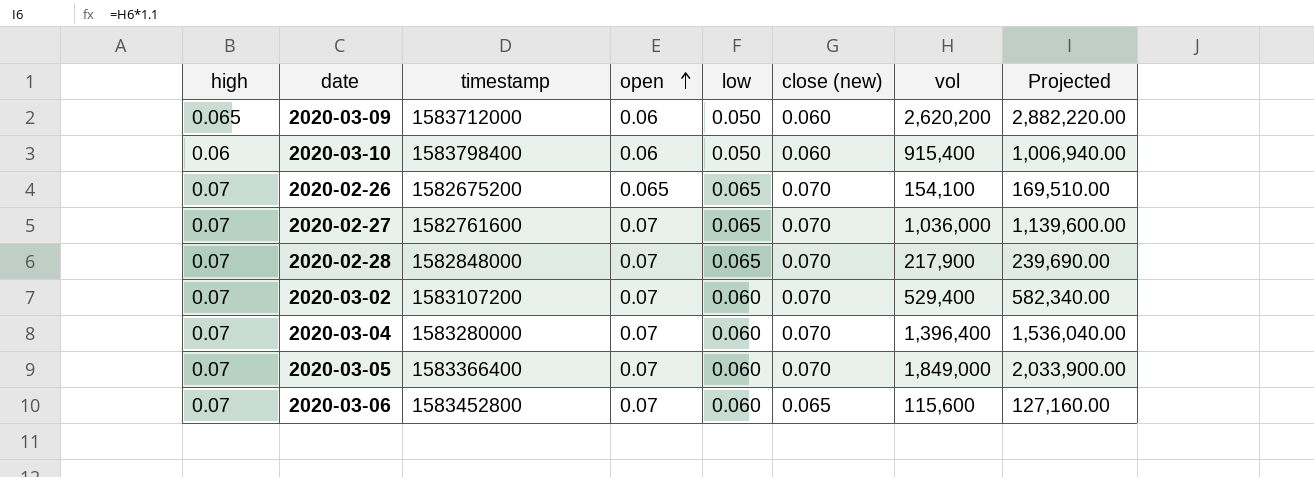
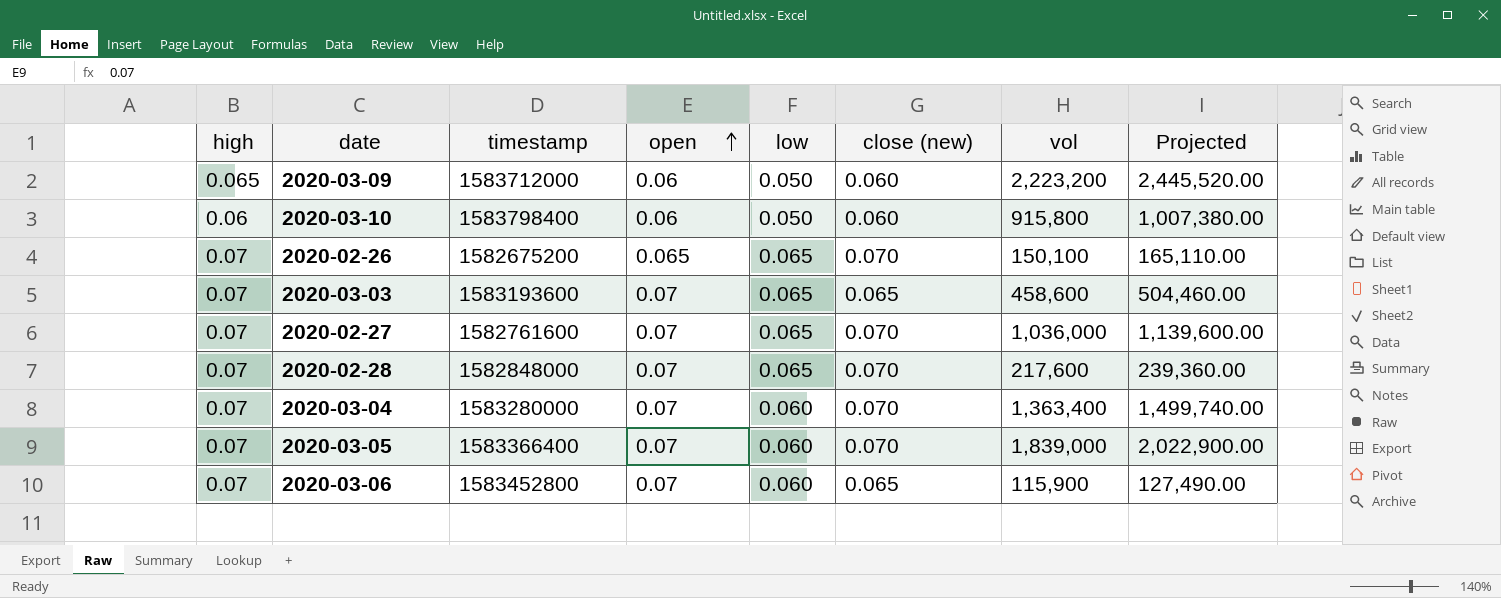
row 2020-03-02: 0.07 | 1583107200 | 0.07 | 0.060 | 0.070 | 529,400 | 582,340.00 -> none
2020-03-09 | vol: 2,620,200 -> 2,223,200
2020-03-09 | Projected: 2,882,220.00 -> 2,445,520.00
2020-03-10 | vol: 915,400 -> 915,800
2020-03-10 | Projected: 1,006,940.00 -> 1,007,380.00
2020-02-26 | vol: 154,100 -> 150,100
2020-02-26 | Projected: 169,510.00 -> 165,110.00
row 2020-03-03: none -> 0.07 | 1583193600 | 0.07 | 0.065 | 0.065 | 458,600 | 504,460.00
2020-02-28 | vol: 217,900 -> 217,600
2020-02-28 | Projected: 239,690.00 -> 239,360.00
2020-03-04 | vol: 1,396,400 -> 1,363,400
2020-03-04 | Projected: 1,536,040.00 -> 1,499,740.00
2020-03-05 | vol: 1,849,000 -> 1,839,000
2020-03-05 | Projected: 2,033,900.00 -> 2,022,900.00
2020-03-06 | vol: 115,600 -> 115,900
2020-03-06 | Projected: 127,160.00 -> 127,490.00

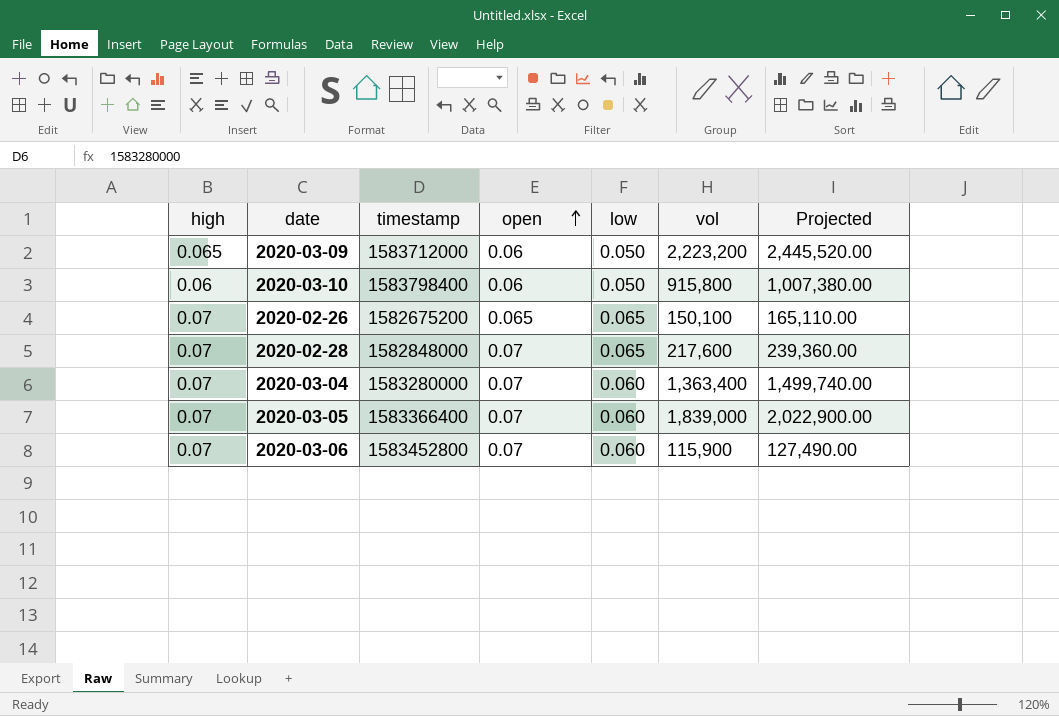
column close (new) | position: 6 -> none
row 2020-03-03: 0.07 | 1583193600 | 0.07 | 0.065 | 0.065 | 458,600 | 504,460.00 -> none
row 2020-02-27: 0.07 | 1582761600 | 0.07 | 0.065 | 0.070 | 1,036,000 | 1,139,600.00 -> none

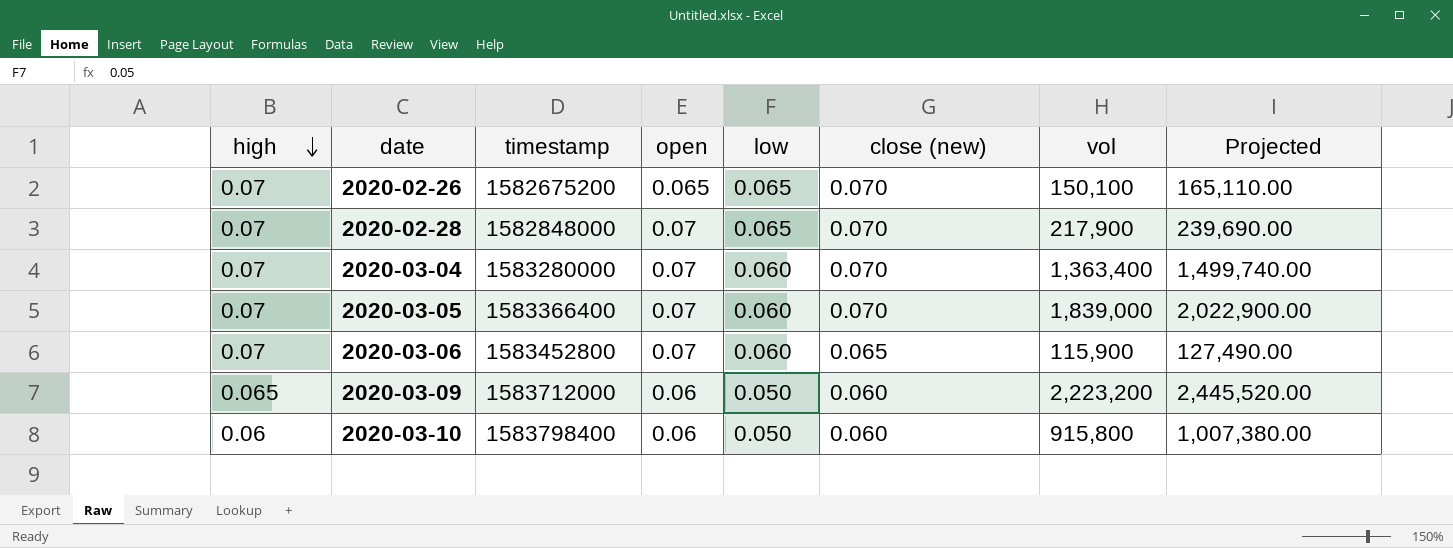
row order: open ascending -> high descending
column close (new) | position: none -> 6
2020-02-28 | vol: 217,600 -> 217,900
2020-02-28 | Projected: 239,360.00 -> 239,690.00

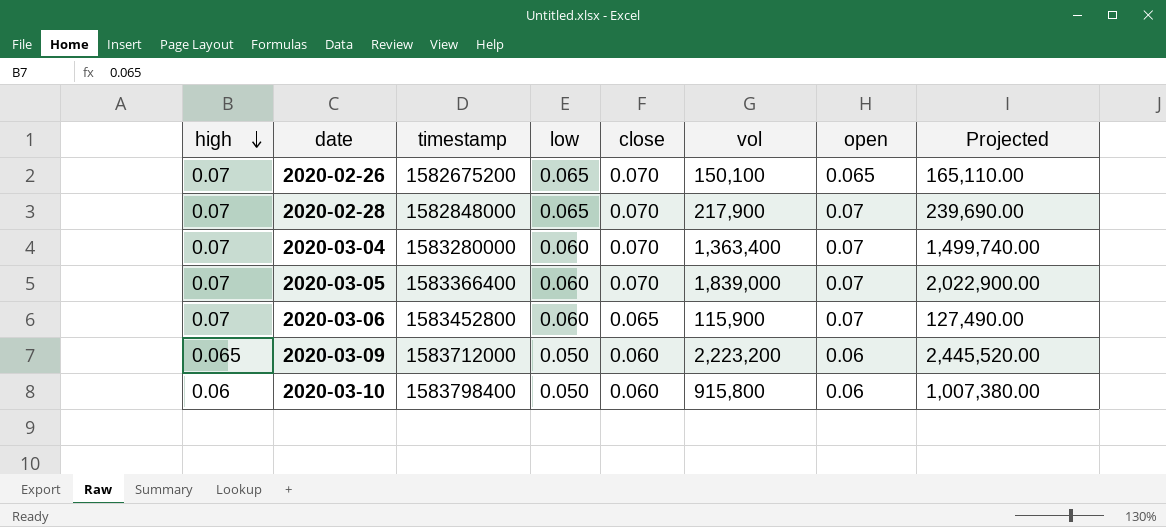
column name: close (new) -> close
column open | position: 4 -> 7

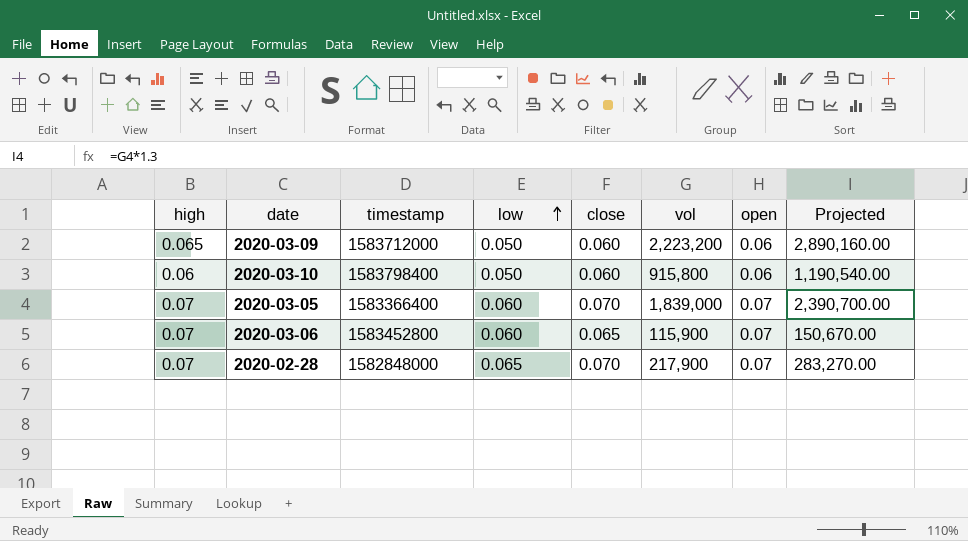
row order: high descending -> low ascending
column Projected | formula: [vol] * 1.1 -> [vol] * 1.3
row 2020-02-26: 0.07 | 1582675200 | 0.065 | 0.070 | 150,100 | 0.065 | 165,110.00 -> none
row 2020-03-04: 0.07 | 1583280000 | 0.060 | 0.070 | 1,363,400 | 0.07 | 1,499,740.00 -> none

